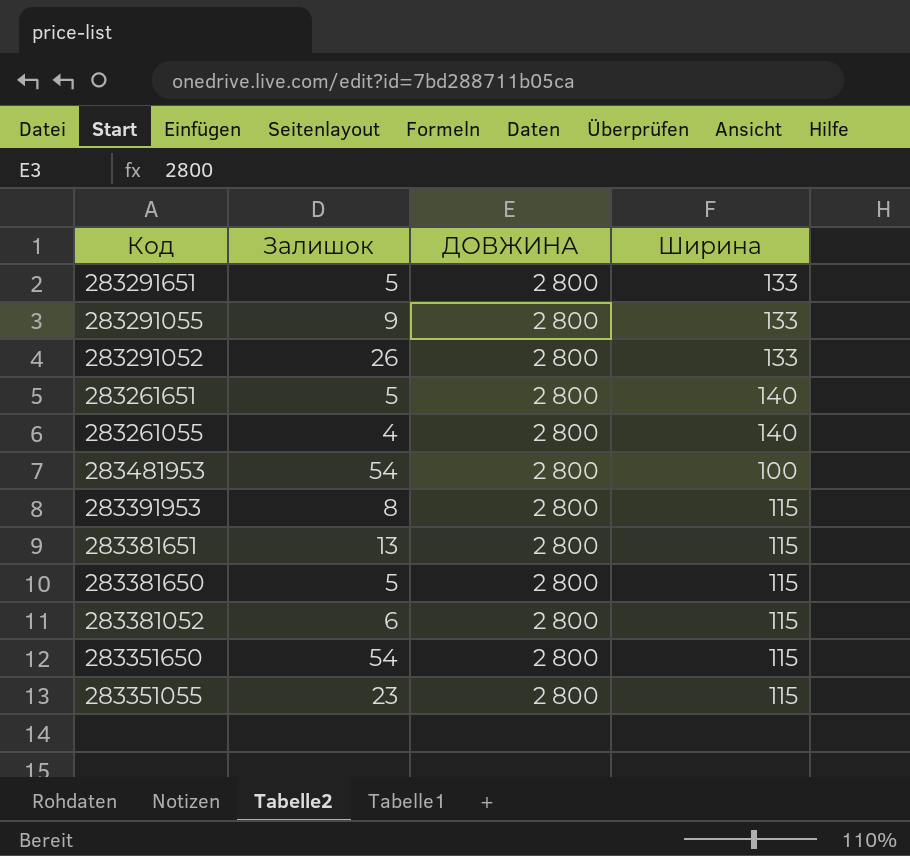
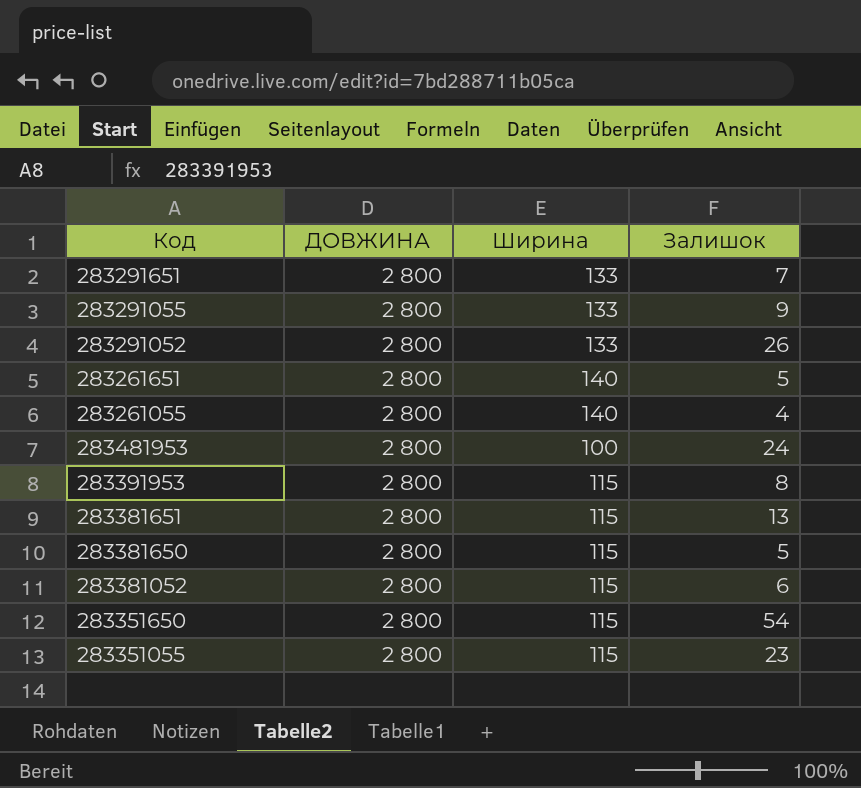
column Залишок | position: 2 -> 4
283291651 | Залишок: 5 -> 7
283481953 | Залишок: 54 -> 24

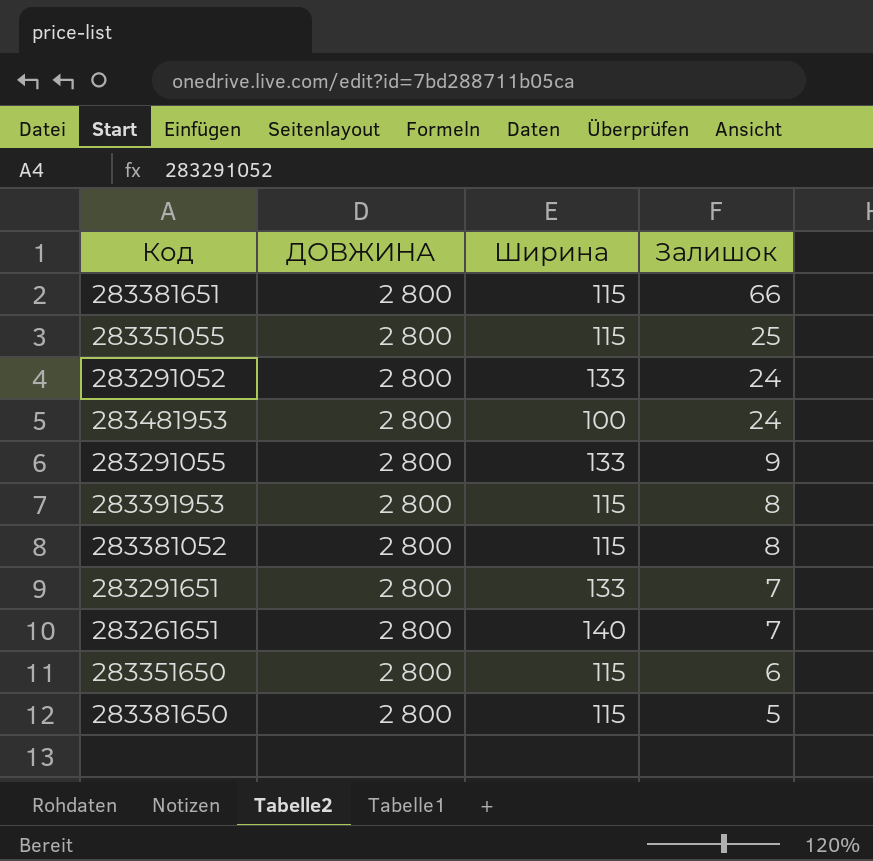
row order: none -> Залишок descending
row 283261055: 2 800 | 140 | 4 -> none
283381651 | Залишок: 13 -> 66
283351055 | Залишок: 23 -> 25
283291052 | Залишок: 26 -> 24
283381052 | Залишок: 6 -> 8
283261651 | Залишок: 5 -> 7
283351650 | Залишок: 54 -> 6

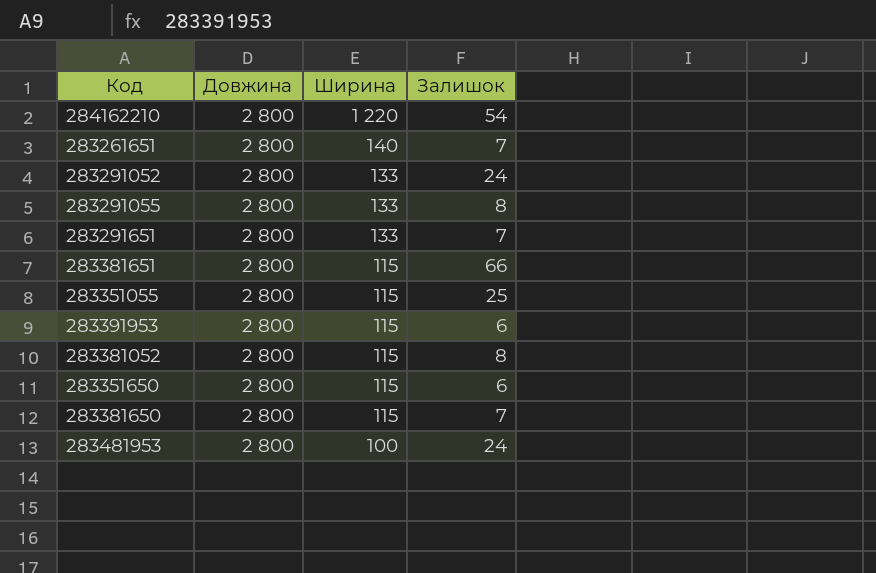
row order: Залишок descending -> Ширина descending
column name: ДОВЖИНА -> Довжина
row 284162210: none -> 2 800 | 1 220 | 54
283291055 | Залишок: 9 -> 8
283391953 | Залишок: 8 -> 6
283381650 | Залишок: 5 -> 7

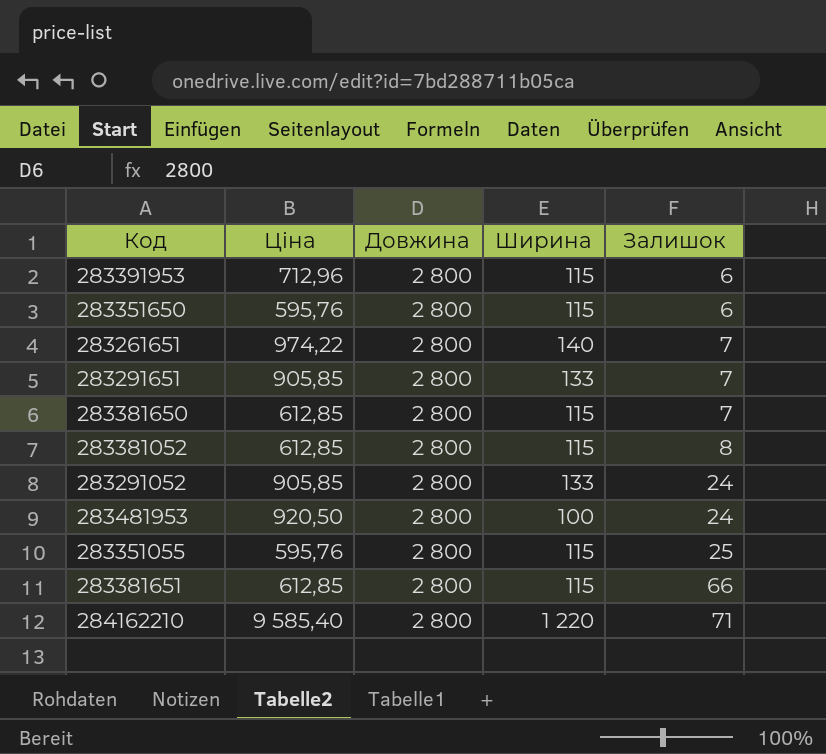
row order: Ширина descending -> Залишок ascending
column Ціна | position: none -> 2
row 283291055: 2 800 | 133 | 8 -> none
284162210 | Залишок: 54 -> 71

